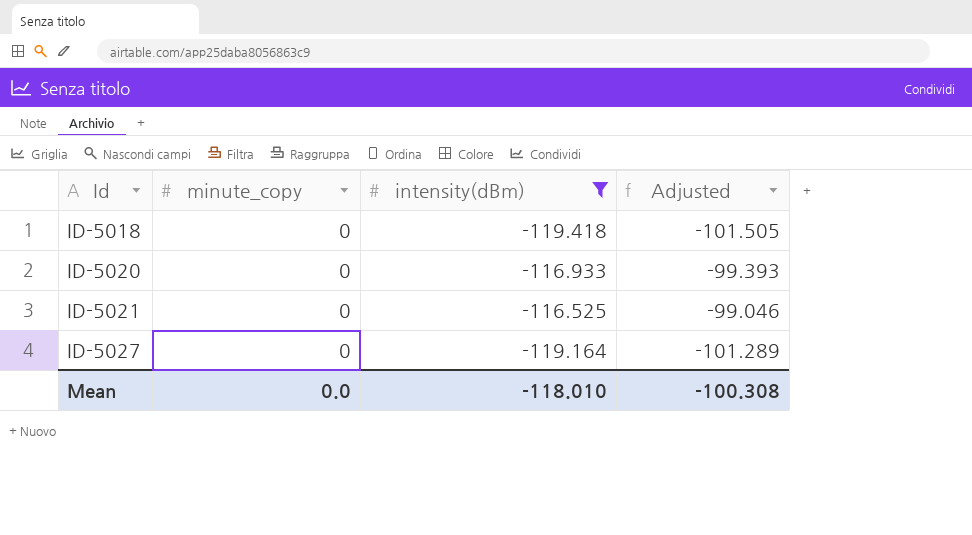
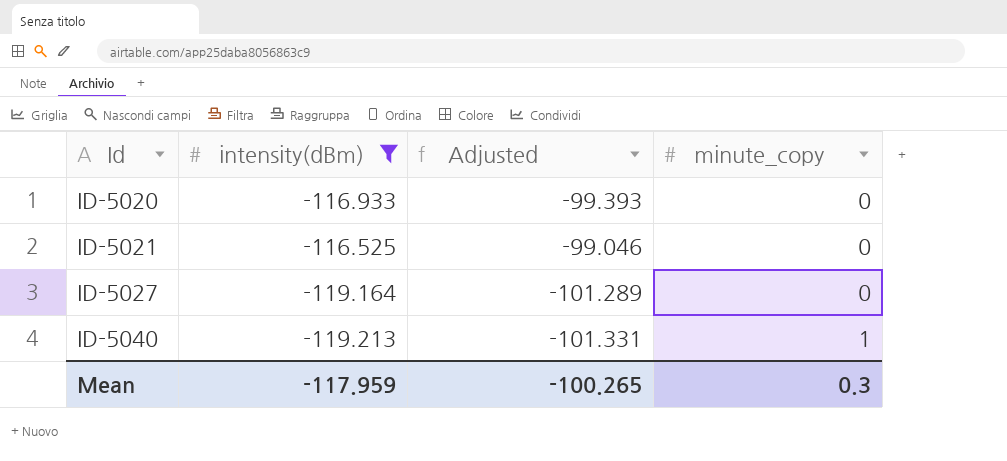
column minute_copy | position: 2 -> 4
row ID-5018: 0 | -119.418 | -101.505 -> none
row ID-5040: none -> -119.213 | -101.331 | 1
Mean | intensity(dBm): -118.010 -> -117.959
Mean | Adjusted: -100.308 -> -100.265
Mean | minute_copy: 0.0 -> 0.3

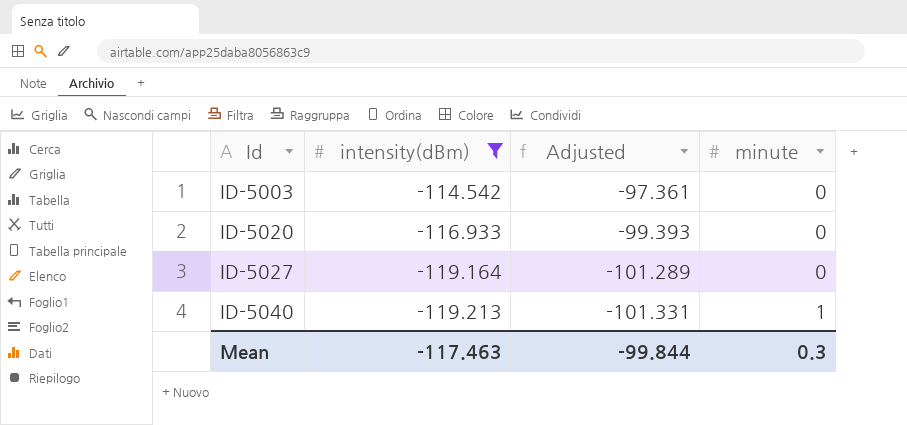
column name: minute_copy -> minute
row ID-5021: -116.525 | -99.046 | 0 -> none
row ID-5003: none -> -114.542 | -97.361 | 0
Mean | intensity(dBm): -117.959 -> -117.463
Mean | Adjusted: -100.265 -> -99.844

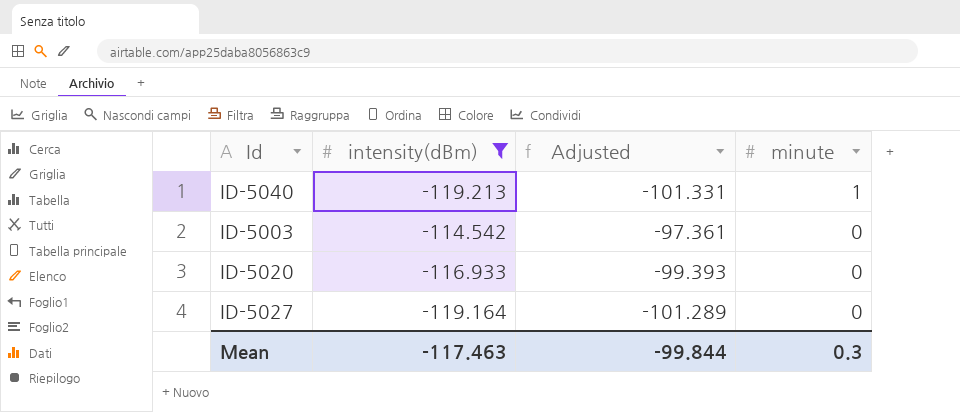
row order: Id ascending -> minute descending

